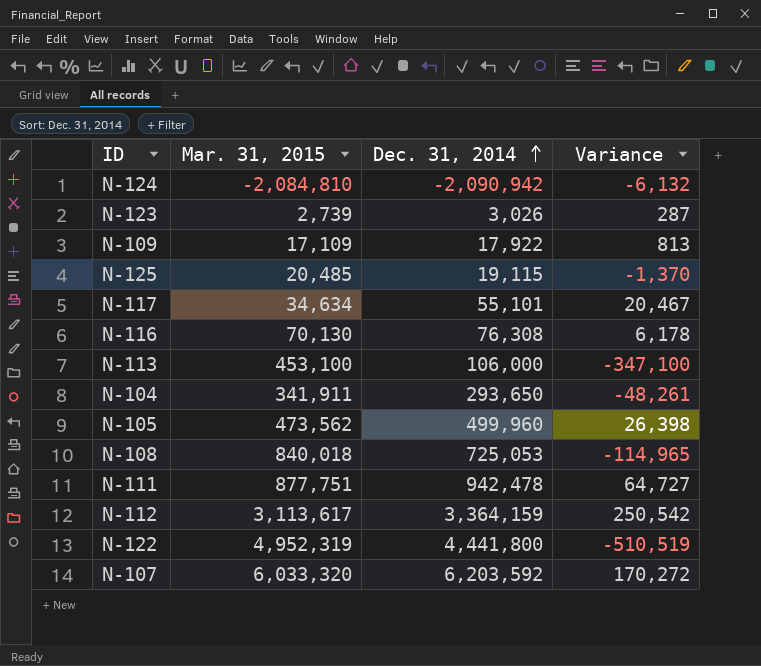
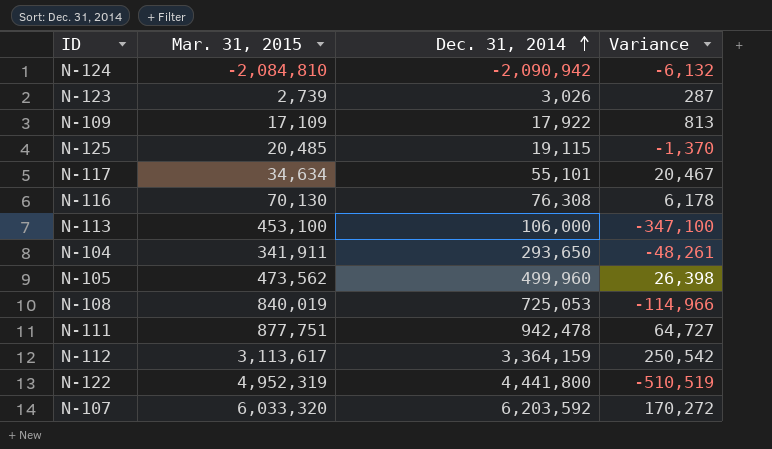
N-108 | Mar. 31, 2015: 840,018 -> 840,019
N-108 | Variance: -114,965 -> -114,966

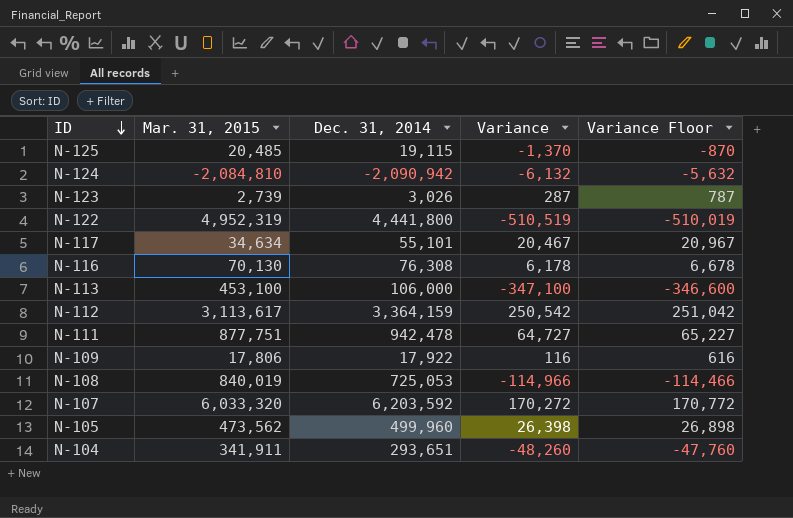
row order: Dec. 31, 2014 ascending -> ID descending
column Variance Floor | formula: none -> [Variance] + 500
N-109 | Mar. 31, 2015: 17,109 -> 17,806
N-109 | Variance: 813 -> 116
N-104 | Dec. 31, 2014: 293,650 -> 293,651
N-104 | Variance: -48,261 -> -48,260

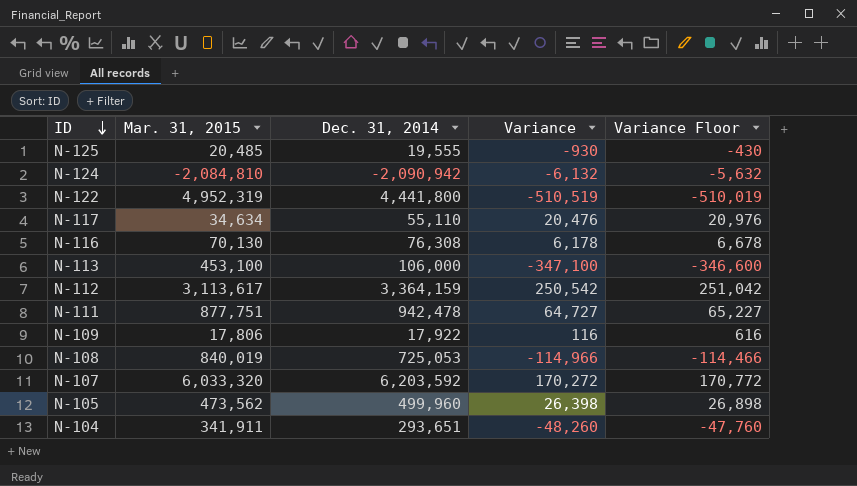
row N-123: 2,739 | 3,026 | 287 | 787 -> none
N-125 | Dec. 31, 2014: 19,115 -> 19,555
N-125 | Variance: -1,370 -> -930
N-125 | Variance Floor: -870 -> -430
N-117 | Dec. 31, 2014: 55,101 -> 55,110
N-117 | Variance: 20,467 -> 20,476
N-117 | Variance Floor: 20,967 -> 20,976

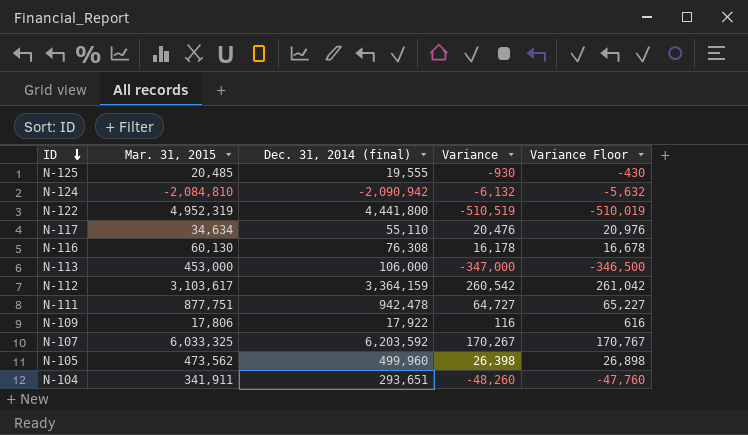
column name: Dec. 31, 2014 -> Dec. 31, 2014 (final)
row N-108: 840,019 | 725,053 | -114,966 | -114,466 -> none
N-116 | Mar. 31, 2015: 70,130 -> 60,130
N-116 | Variance: 6,178 -> 16,178
N-116 | Variance Floor: 6,678 -> 16,678
N-113 | Mar. 31, 2015: 453,100 -> 453,000
N-113 | Variance: -347,100 -> -347,000
N-113 | Variance Floor: -346,600 -> -346,500
N-112 | Mar. 31, 2015: 3,113,617 -> 3,103,617
N-112 | Variance: 250,542 -> 260,542
N-112 | Variance Floor: 251,042 -> 261,042
N-107 | Mar. 31, 2015: 6,033,320 -> 6,033,325
N-107 | Variance: 170,272 -> 170,267
N-107 | Variance Floor: 170,772 -> 170,767

